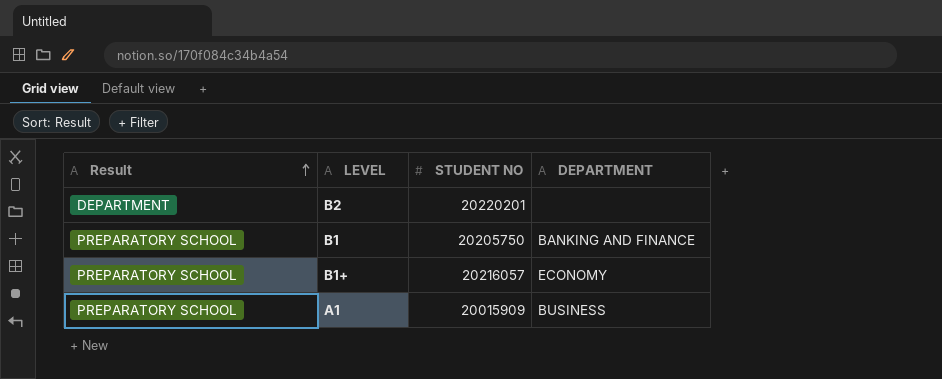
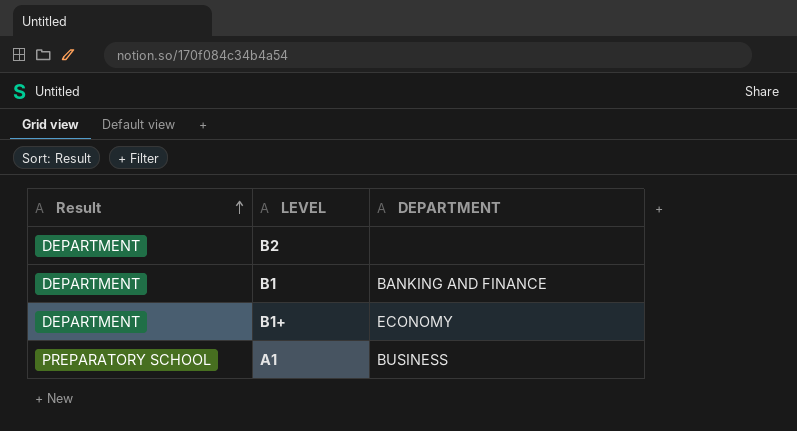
column STUDENT NO | position: 3 -> none
B1 | Result: PREPARATORY SCHOOL -> DEPARTMENT
B1+ | Result: PREPARATORY SCHOOL -> DEPARTMENT

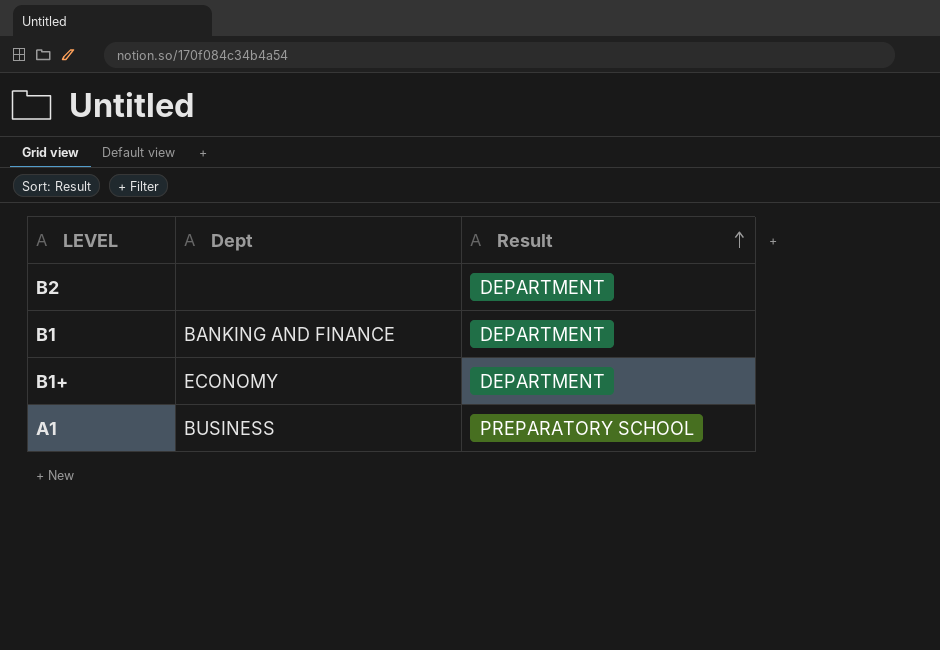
column name: DEPARTMENT -> Dept
column Result | position: 1 -> 3

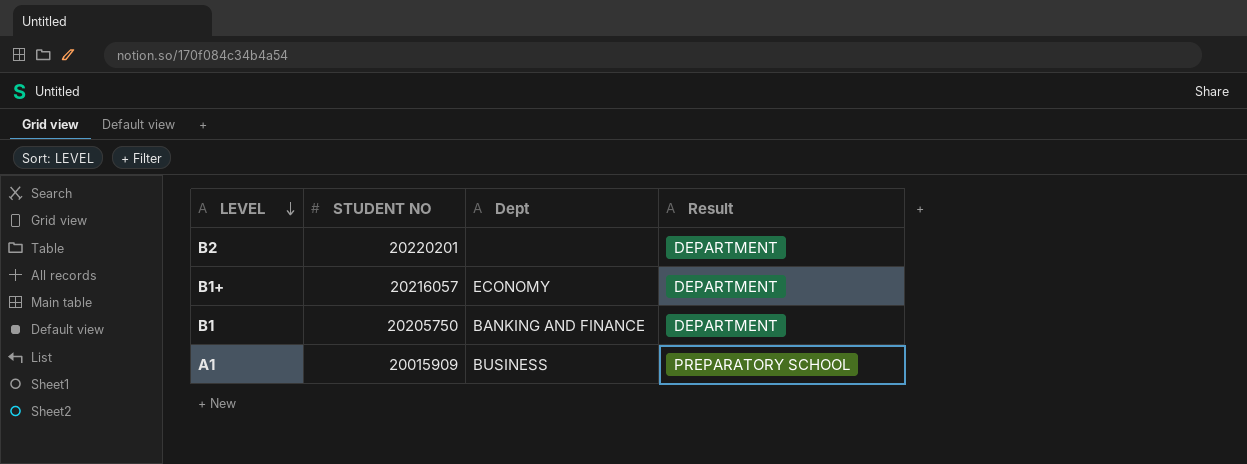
row order: Result ascending -> LEVEL descending
column STUDENT NO | position: none -> 2

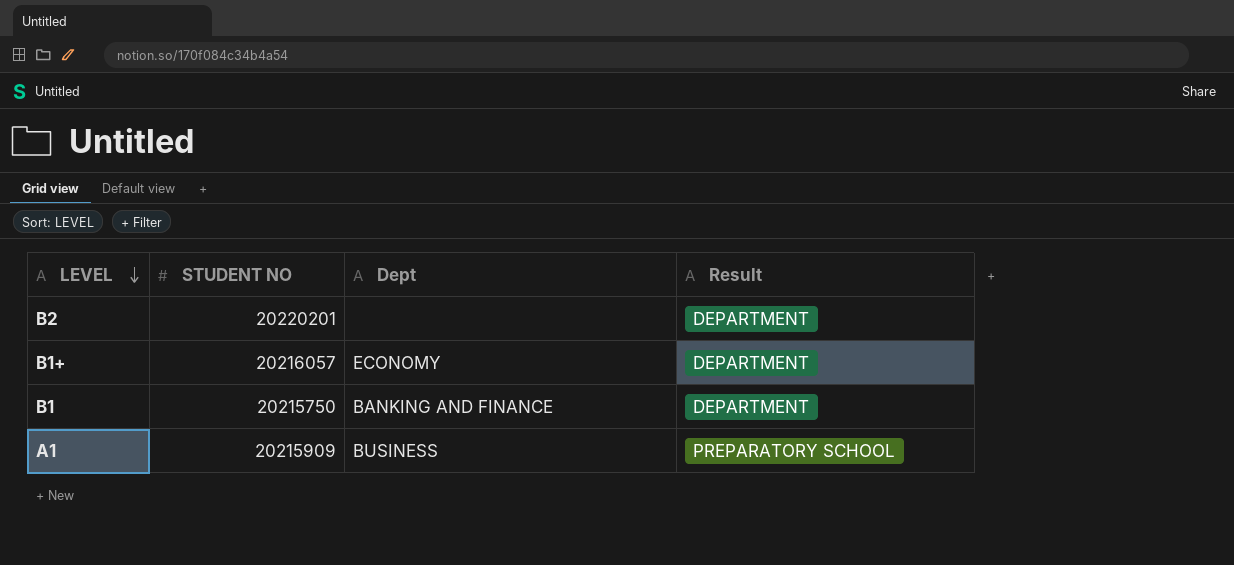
B1 | STUDENT NO: 20205750 -> 20215750
A1 | STUDENT NO: 20015909 -> 20215909

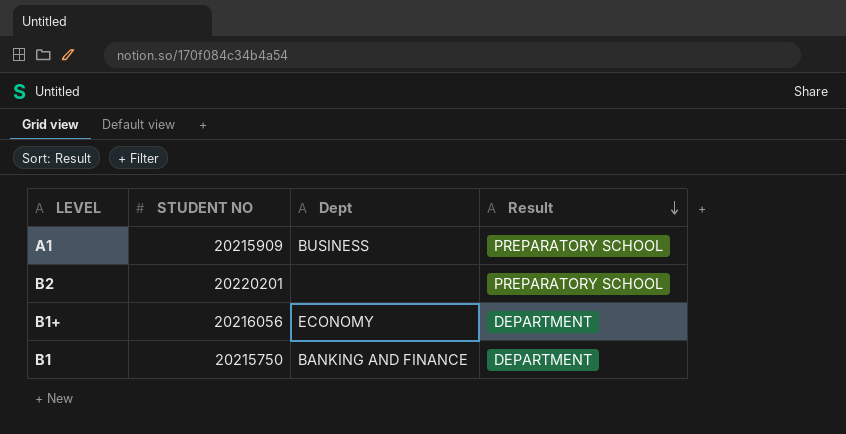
row order: LEVEL descending -> Result descending
B2 | Result: DEPARTMENT -> PREPARATORY SCHOOL
B1+ | STUDENT NO: 20216057 -> 20216056

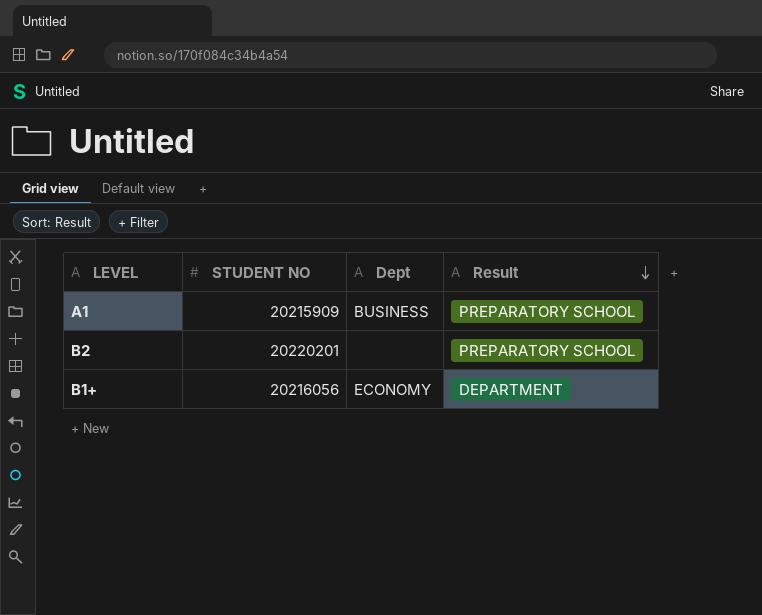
row B1: 20215750 | BANKING AND FINANCE | DEPARTMENT -> none

